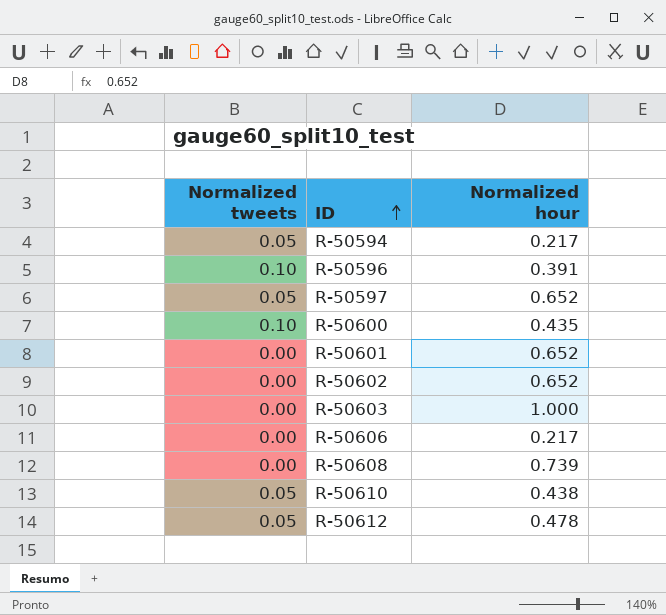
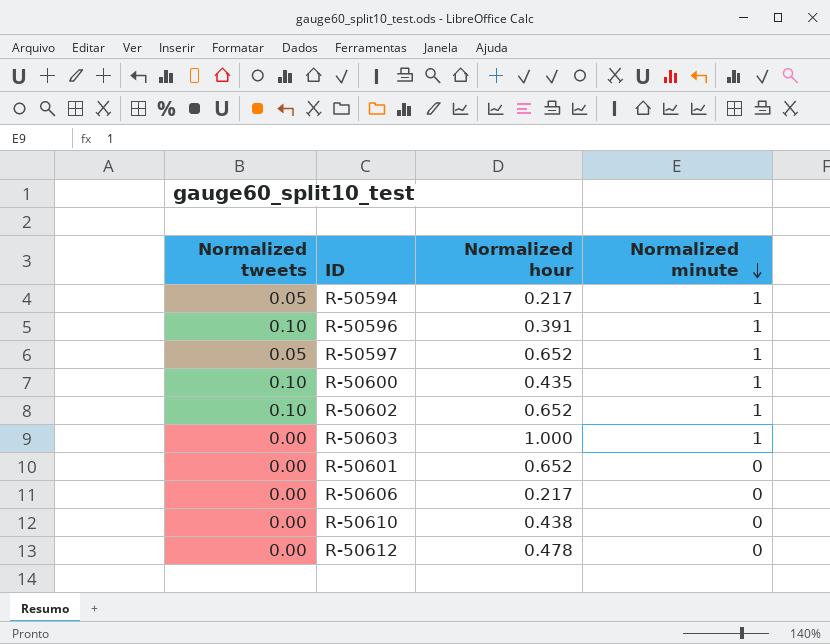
row order: ID ascending -> Normalized minute descending
column Normalized minute | position: none -> 4
row R-50608: 0.00 | 0.739 -> none
R-50602 | Normalized tweets: 0.00 -> 0.10
R-50610 | Normalized tweets: 0.05 -> 0.00
R-50612 | Normalized tweets: 0.05 -> 0.00

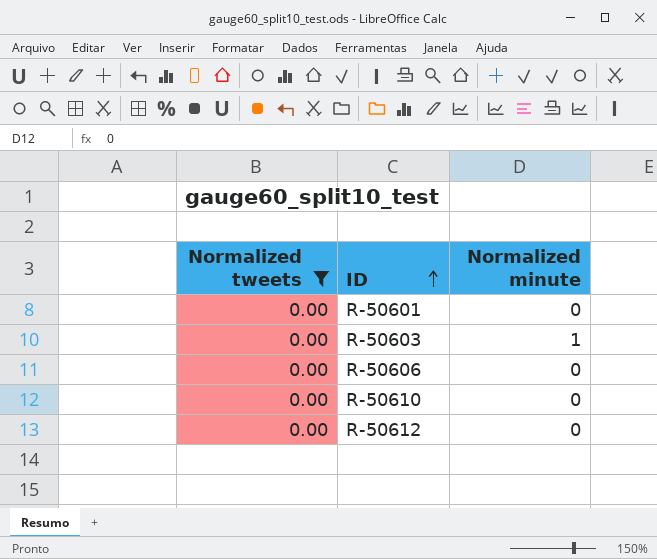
filter: none -> Normalized tweets = 0.00
row order: Normalized minute descending -> ID ascending
column Normalized hour | position: 3 -> none

